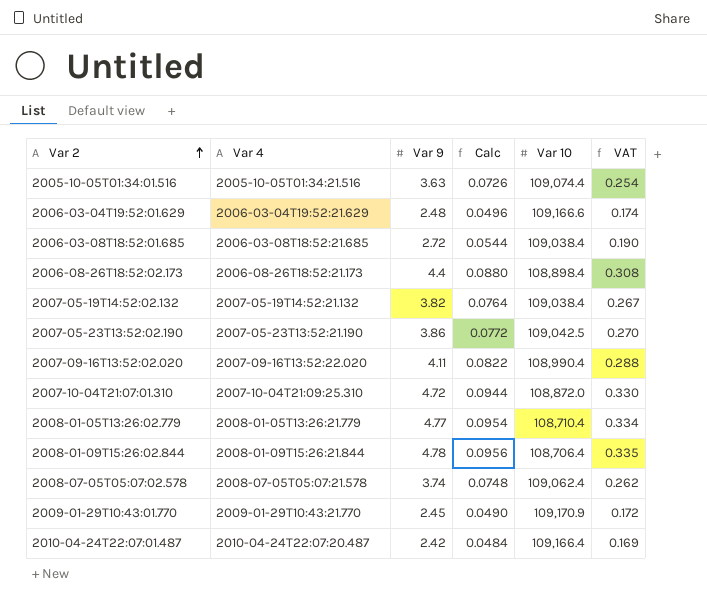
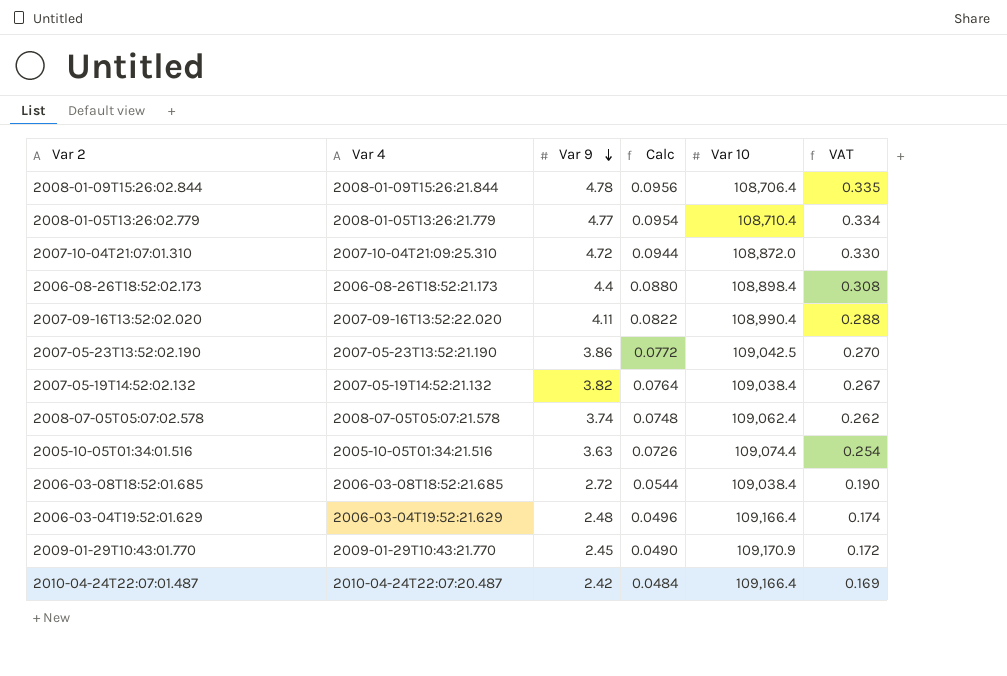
row order: Var 2 ascending -> Var 9 descending
2006-03-04T19:52:01.629 | Var 10: 109,166.6 -> 109,166.4

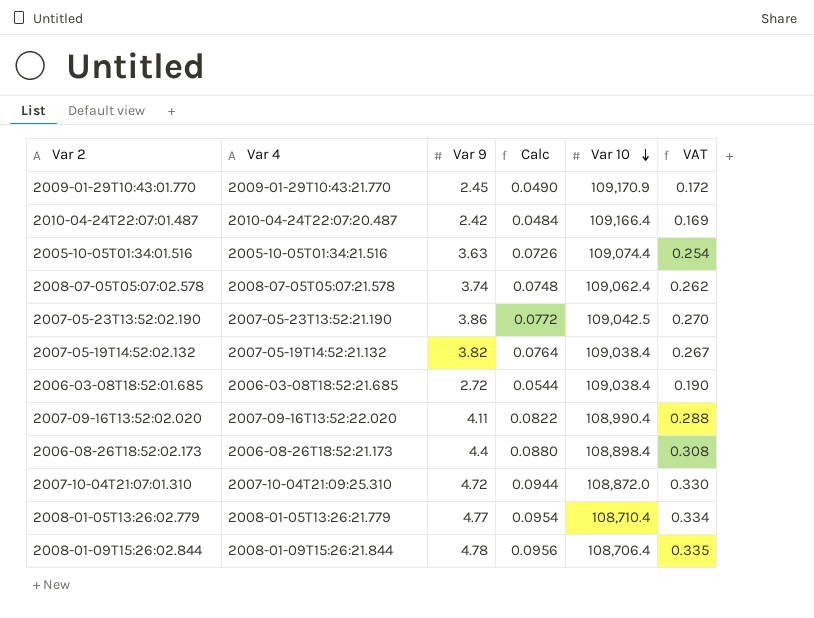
row order: Var 9 descending -> Var 10 descending
row 2006-03-04T19:52:01.629: 2006-03-04T19:52:21.629 | 2.48 | 0.0496 | 109,166.4 | 0.174 -> none

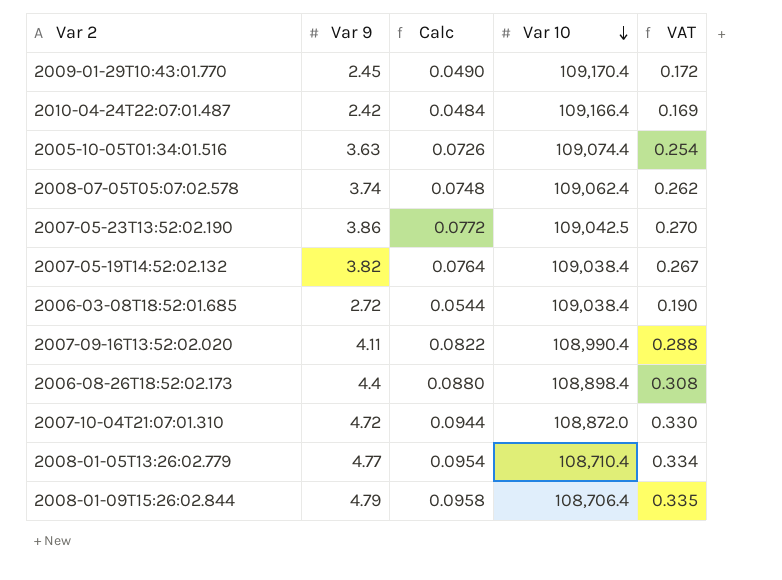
column Var 4 | position: 2 -> none
2009-01-29T10:43:01.770 | Var 10: 109,170.9 -> 109,170.4
2008-01-09T15:26:02.844 | Var 9: 4.78 -> 4.79
2008-01-09T15:26:02.844 | Calc: 0.0956 -> 0.0958

